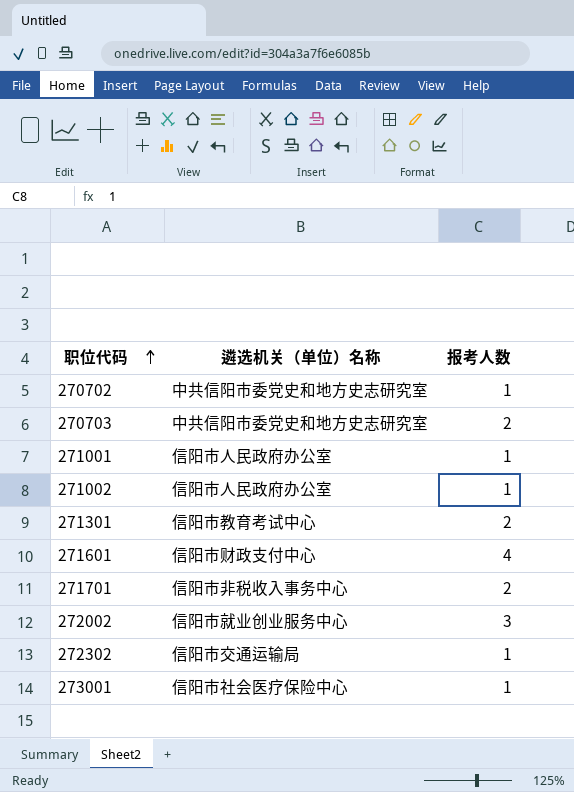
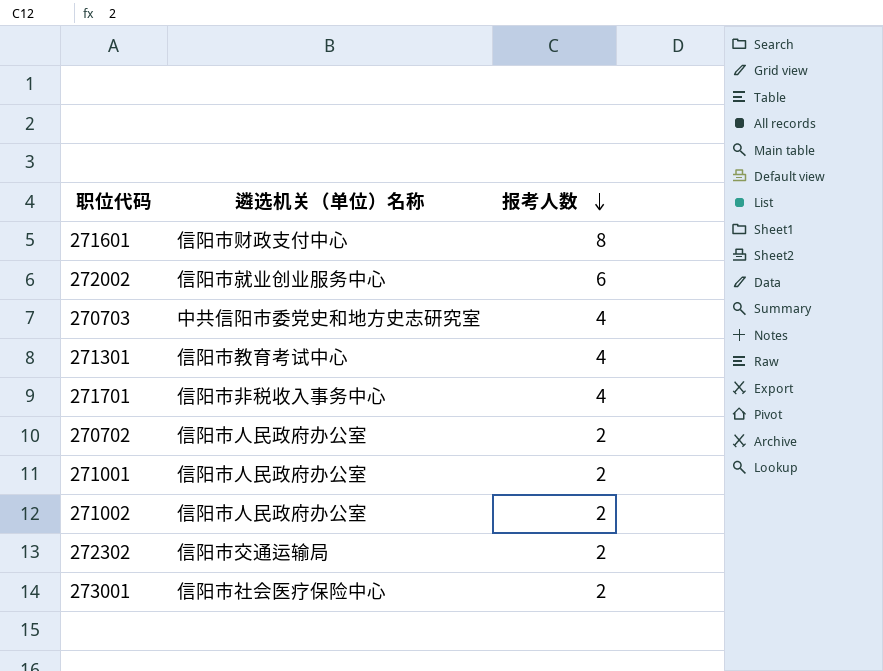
row order: 职位代码 ascending -> 报考人数 descending
271601 | 报考人数: 4 -> 8
272002 | 报考人数: 3 -> 6
270703 | 报考人数: 2 -> 4
271301 | 报考人数: 2 -> 4
271701 | 报考人数: 2 -> 4
270702 | 遴选机关（单位）名称: 中共信阳市委党史和地方史志研究室 -> 信阳市人民政府办公室
270702 | 报考人数: 1 -> 2
271001 | 报考人数: 1 -> 2
271002 | 报考人数: 1 -> 2
272302 | 报考人数: 1 -> 2
273001 | 报考人数: 1 -> 2

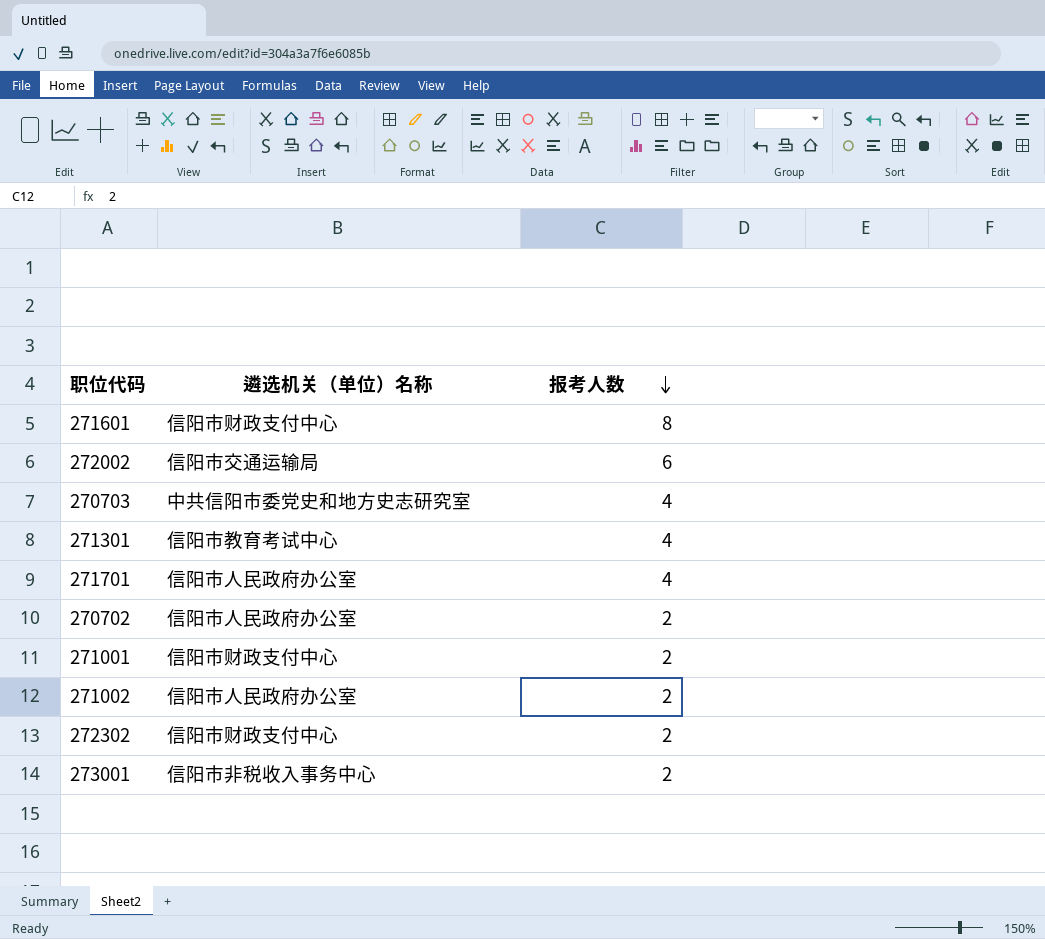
272002 | 遴选机关（单位）名称: 信阳市就业创业服务中心 -> 信阳市交通运输局
271701 | 遴选机关（单位）名称: 信阳市非税收入事务中心 -> 信阳市人民政府办公室
271001 | 遴选机关（单位）名称: 信阳市人民政府办公室 -> 信阳市财政支付中心
272302 | 遴选机关（单位）名称: 信阳市交通运输局 -> 信阳市财政支付中心
273001 | 遴选机关（单位）名称: 信阳市社会医疗保险中心 -> 信阳市非税收入事务中心

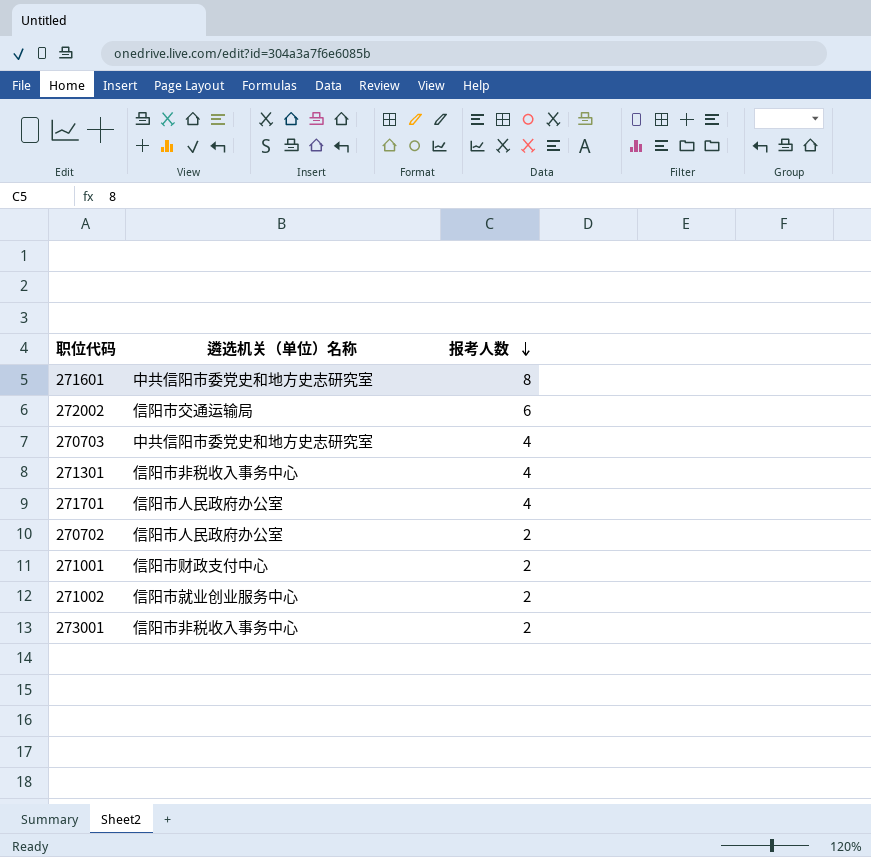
row 272302: 信阳市财政支付中心 | 2 -> none
271601 | 遴选机关（单位）名称: 信阳市财政支付中心 -> 中共信阳市委党史和地方史志研究室
271301 | 遴选机关（单位）名称: 信阳市教育考试中心 -> 信阳市非税收入事务中心
271002 | 遴选机关（单位）名称: 信阳市人民政府办公室 -> 信阳市就业创业服务中心

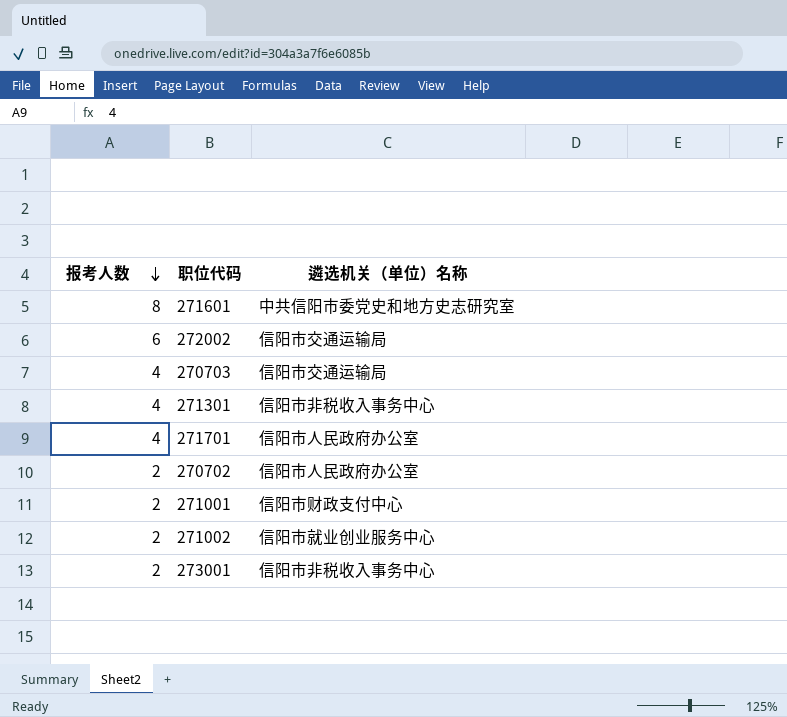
column 报考人数 | position: 3 -> 1
270703 | 遴选机关（单位）名称: 中共信阳市委党史和地方史志研究室 -> 信阳市交通运输局

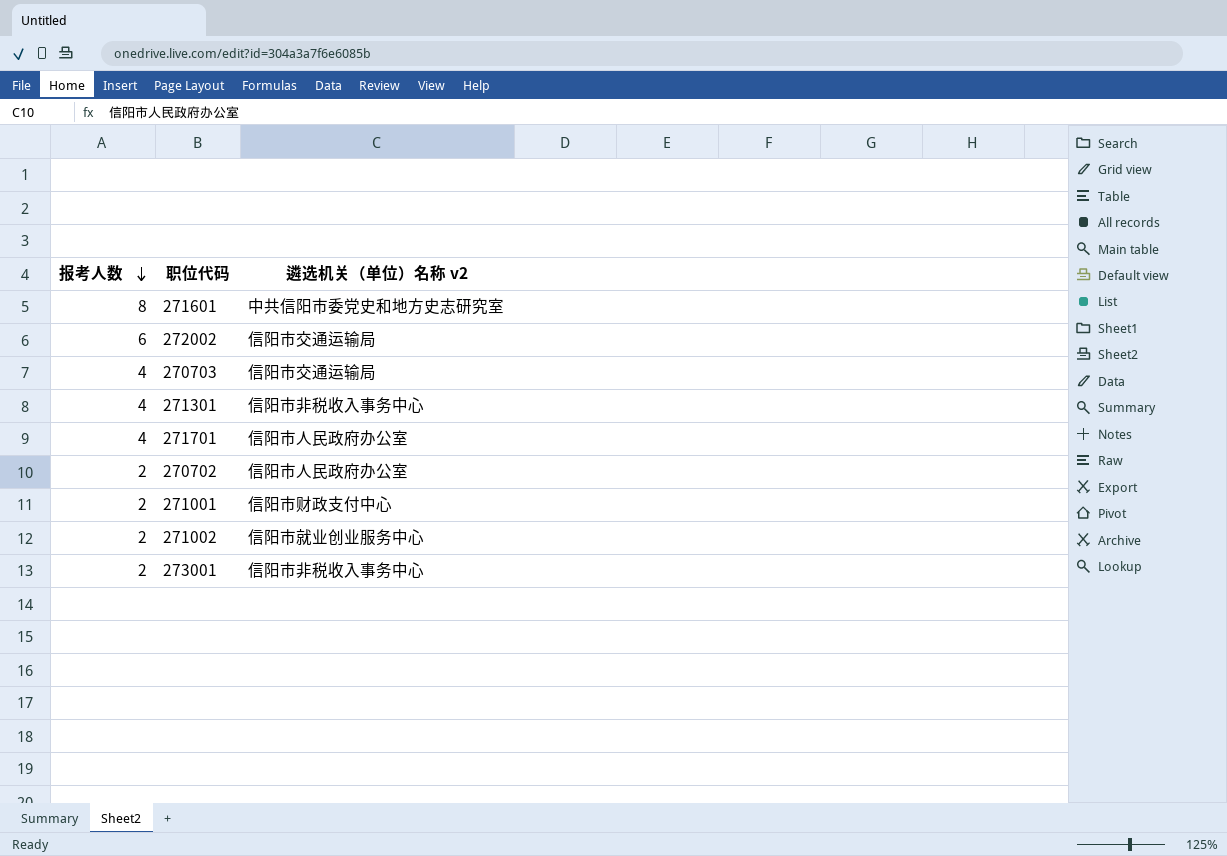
column name: 遴选机关（单位）名称 -> 遴选机关（单位）名称 v2

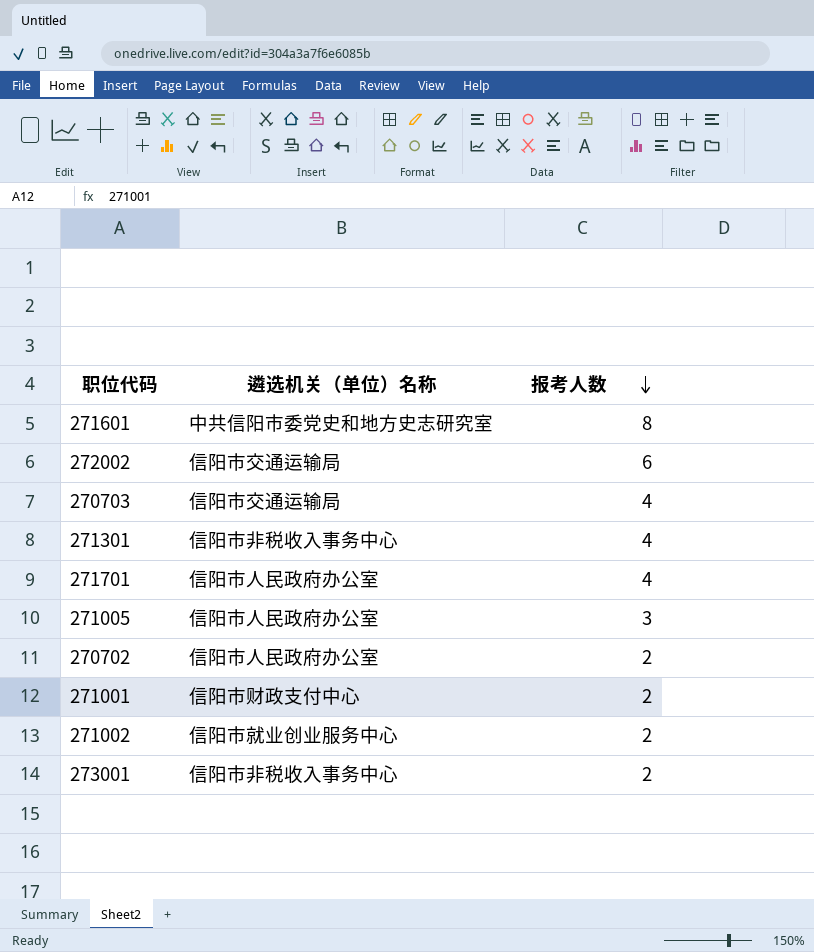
column name: 遴选机关（单位）名称 v2 -> 遴选机关（单位）名称
column 报考人数 | position: 1 -> 3
row 271005: none -> 信阳市人民政府办公室 | 3

